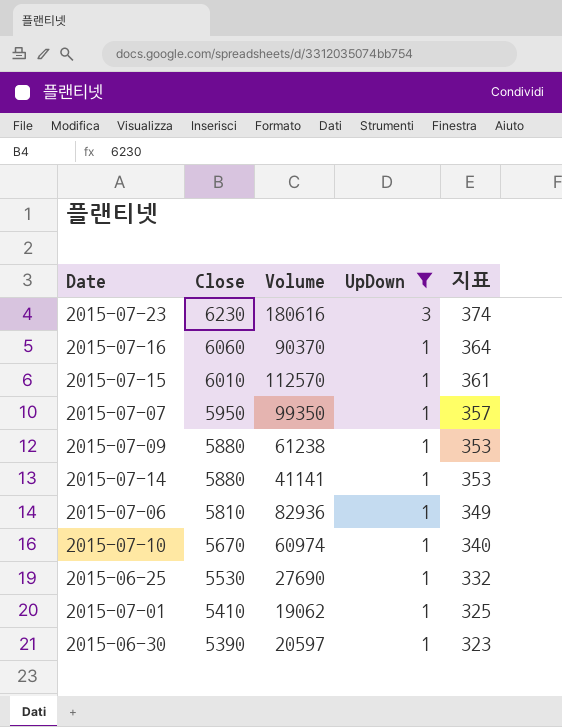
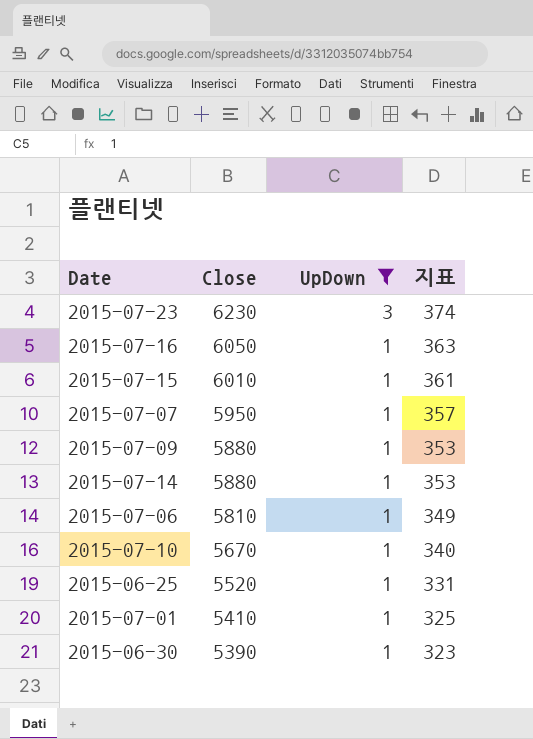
column Volume | position: 3 -> none
2015-07-16 | Close: 6060 -> 6050
2015-07-16 | 지표: 364 -> 363
2015-06-25 | Close: 5530 -> 5520
2015-06-25 | 지표: 332 -> 331

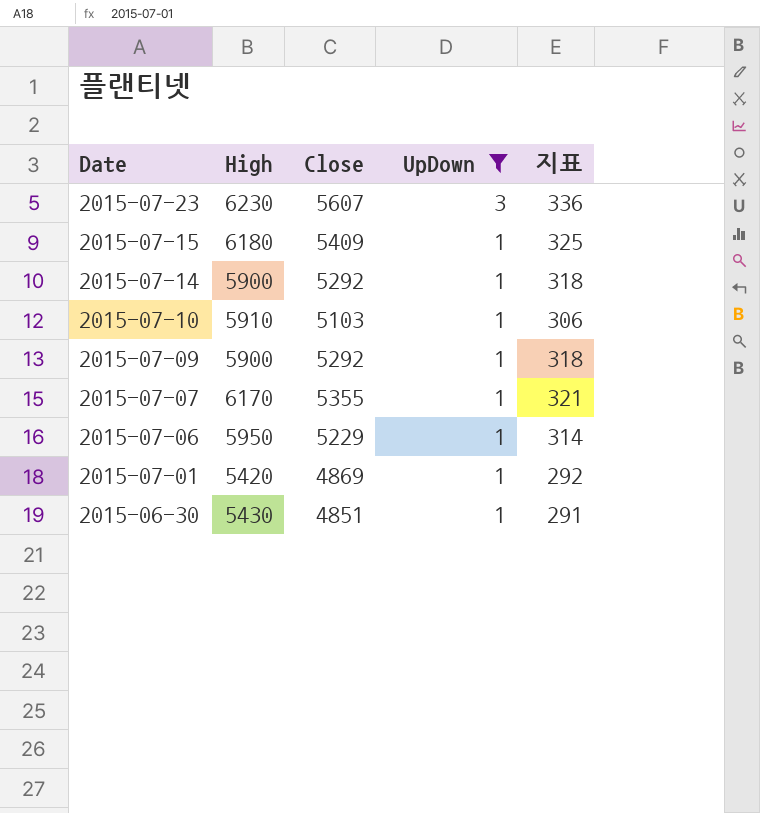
row order: Close descending -> Date descending
column High | position: none -> 2
row 2015-07-16: 6050 | 1 | 363 -> none
row 2015-06-25: 5520 | 1 | 331 -> none
2015-07-23 | Close: 6230 -> 5607
2015-07-23 | 지표: 374 -> 336
2015-07-15 | Close: 6010 -> 5409
2015-07-15 | 지표: 361 -> 325
2015-07-14 | Close: 5880 -> 5292
2015-07-14 | 지표: 353 -> 318
2015-07-10 | Close: 5670 -> 5103
2015-07-10 | 지표: 340 -> 306
2015-07-09 | Close: 5880 -> 5292
2015-07-09 | 지표: 353 -> 318
2015-07-07 | Close: 5950 -> 5355
2015-07-07 | 지표: 357 -> 321
2015-07-06 | Close: 5810 -> 5229
2015-07-06 | 지표: 349 -> 314
2015-07-01 | Close: 5410 -> 4869
2015-07-01 | 지표: 325 -> 292
2015-06-30 | Close: 5390 -> 4851
2015-06-30 | 지표: 323 -> 291

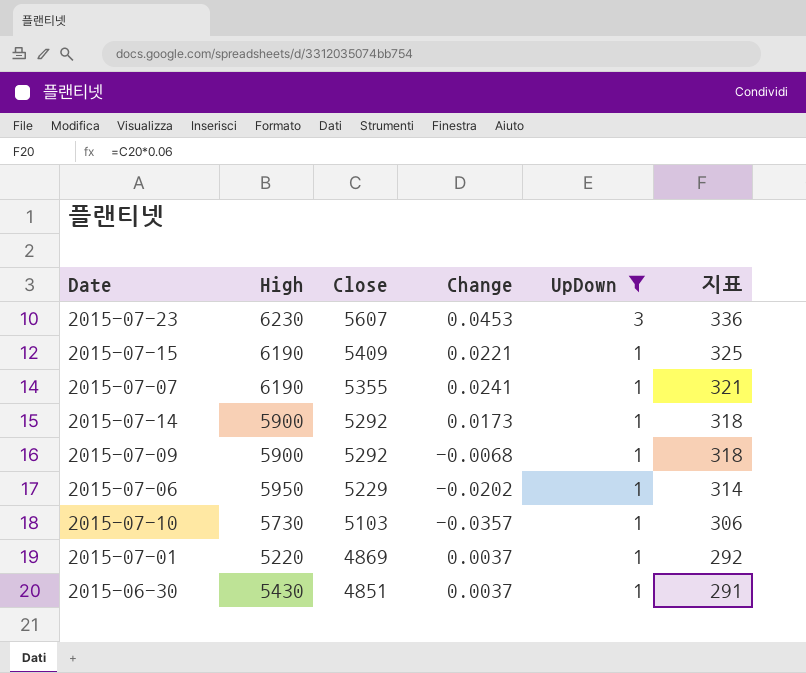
row order: Date descending -> Close descending
column Change | position: none -> 4
2015-07-15 | High: 6180 -> 6190
2015-07-07 | High: 6170 -> 6190
2015-07-10 | High: 5910 -> 5730
2015-07-01 | High: 5420 -> 5220

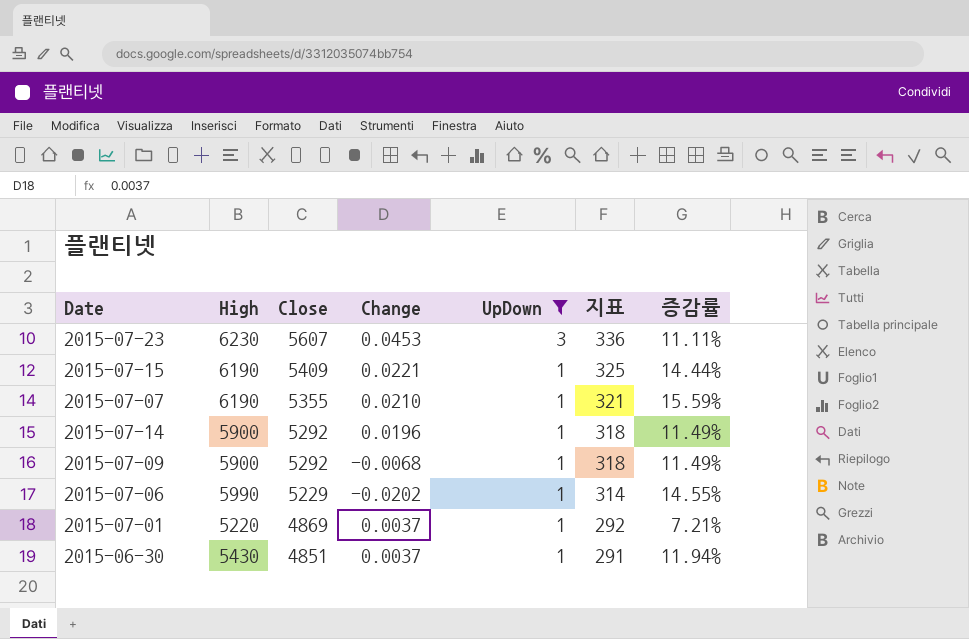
column 증감률 | formula: none -> ([High] - [Close]) / [Close]
row 2015-07-10: 5730 | 5103 | -0.0357 | 1 | 306 -> none
2015-07-07 | Change: 0.0241 -> 0.0210
2015-07-14 | Change: 0.0173 -> 0.0196
2015-07-06 | High: 5950 -> 5990

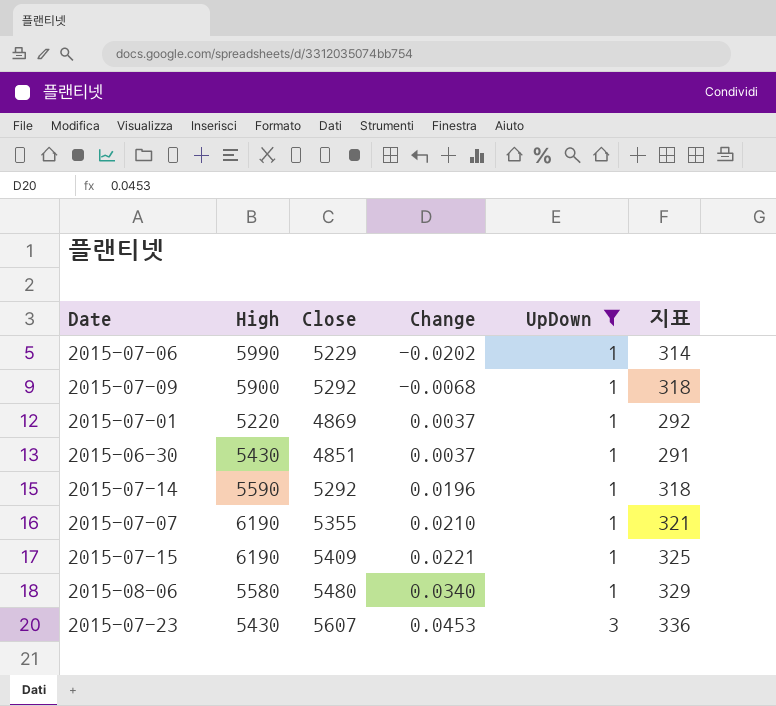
row order: Close descending -> Change ascending
column 증감률 | formula: ([High] - [Close]) / [Close] -> none
2015-07-14 | High: 5900 -> 5590
row 2015-08-06: none -> 5580 | 5480 | 0.0340 | 1 | 329
2015-07-23 | High: 6230 -> 5430

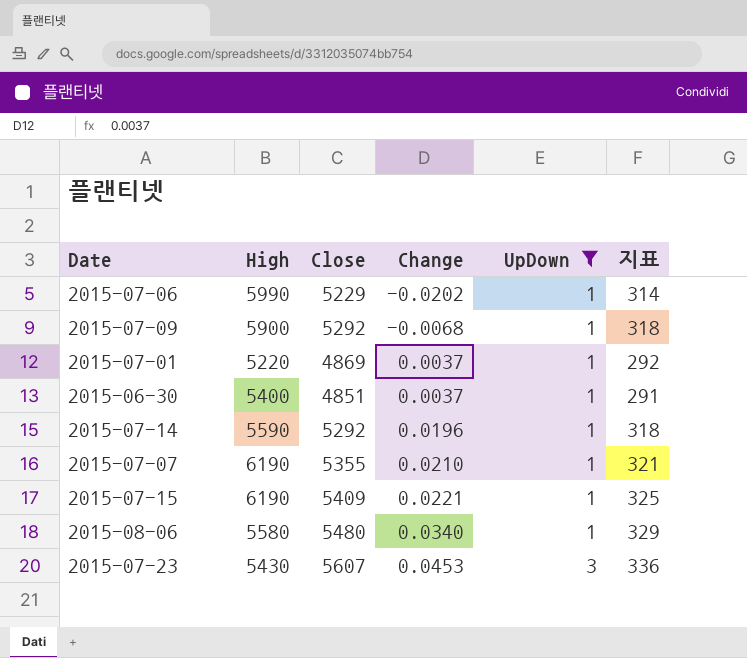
2015-06-30 | High: 5430 -> 5400

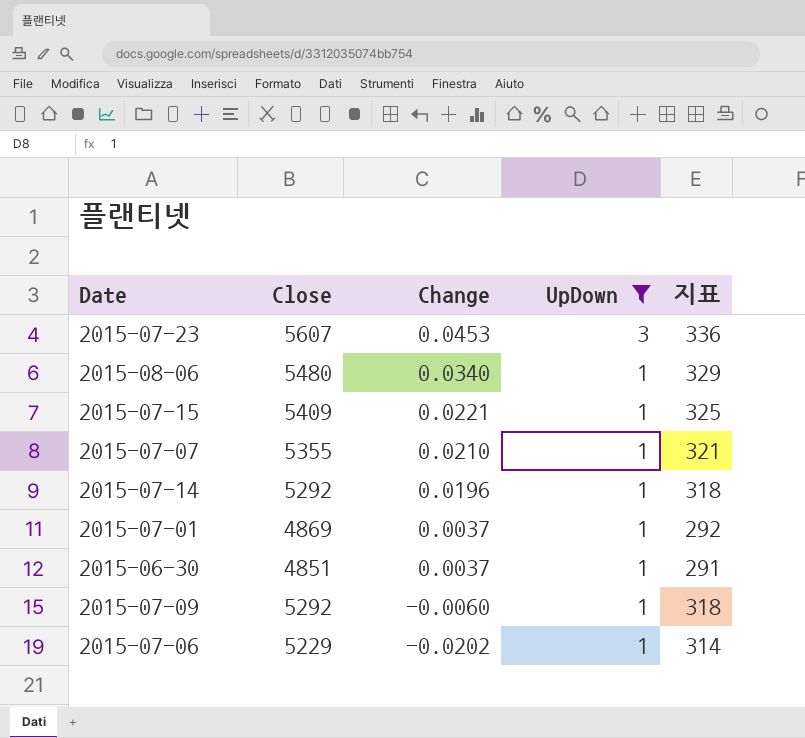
row order: Change ascending -> Change descending
column High | position: 2 -> none
2015-07-09 | Change: -0.0068 -> -0.0060

